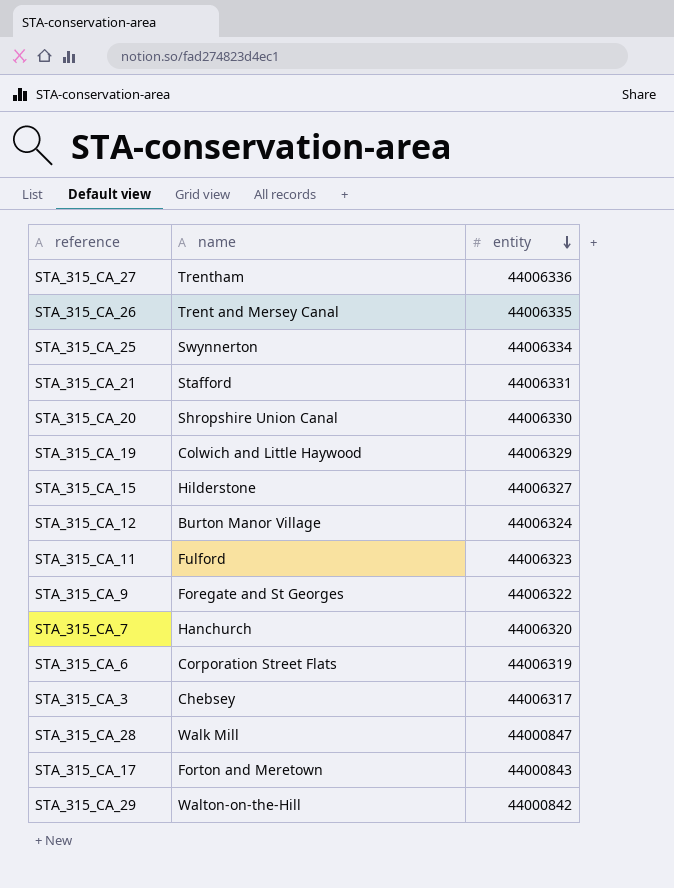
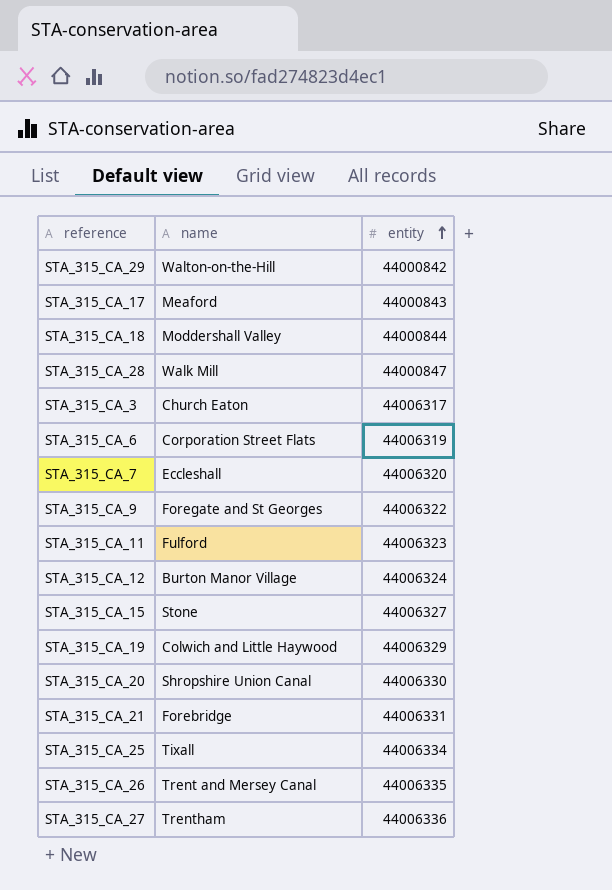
row order: entity descending -> entity ascending
STA_315_CA_17 | name: Forton and Meretown -> Meaford
row STA_315_CA_18: none -> Moddershall Valley | 44000844
STA_315_CA_3 | name: Chebsey -> Church Eaton
STA_315_CA_7 | name: Hanchurch -> Eccleshall
STA_315_CA_15 | name: Hilderstone -> Stone
STA_315_CA_21 | name: Stafford -> Forebridge
STA_315_CA_25 | name: Swynnerton -> Tixall

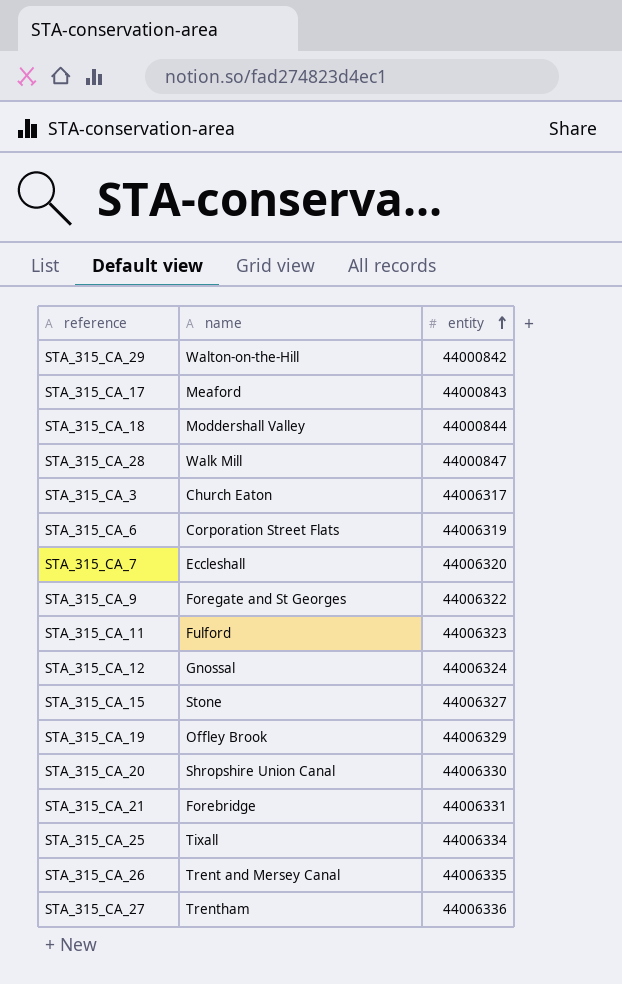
STA_315_CA_12 | name: Burton Manor Village -> Gnossal
STA_315_CA_19 | name: Colwich and Little Haywood -> Offley Brook

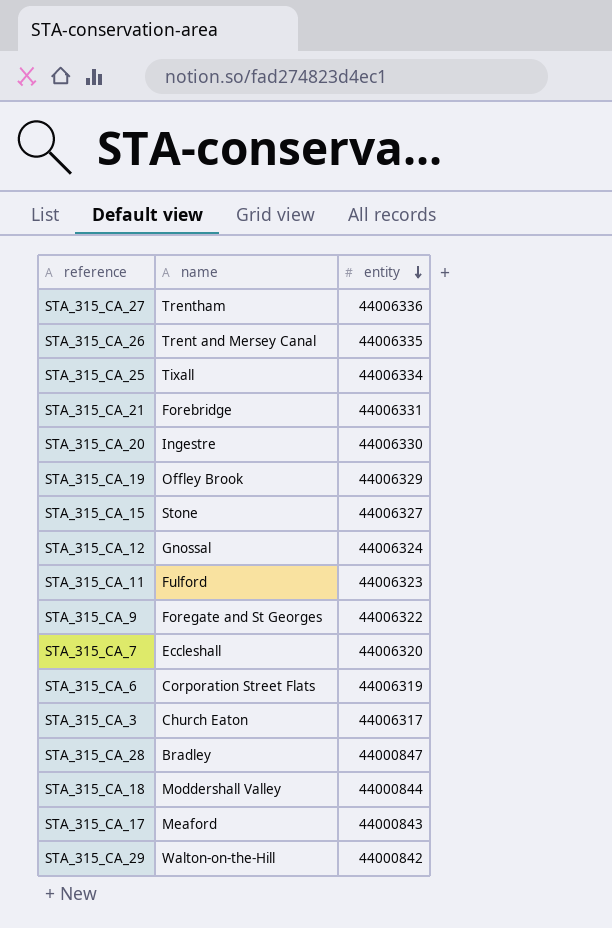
row order: entity ascending -> entity descending
STA_315_CA_20 | name: Shropshire Union Canal -> Ingestre
STA_315_CA_28 | name: Walk Mill -> Bradley

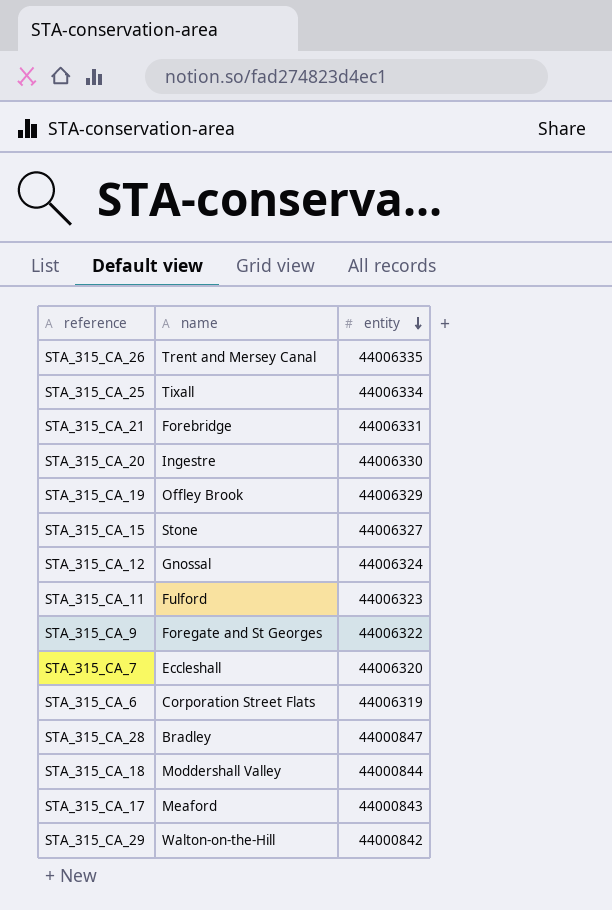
row STA_315_CA_27: Trentham | 44006336 -> none
row STA_315_CA_3: Church Eaton | 44006317 -> none

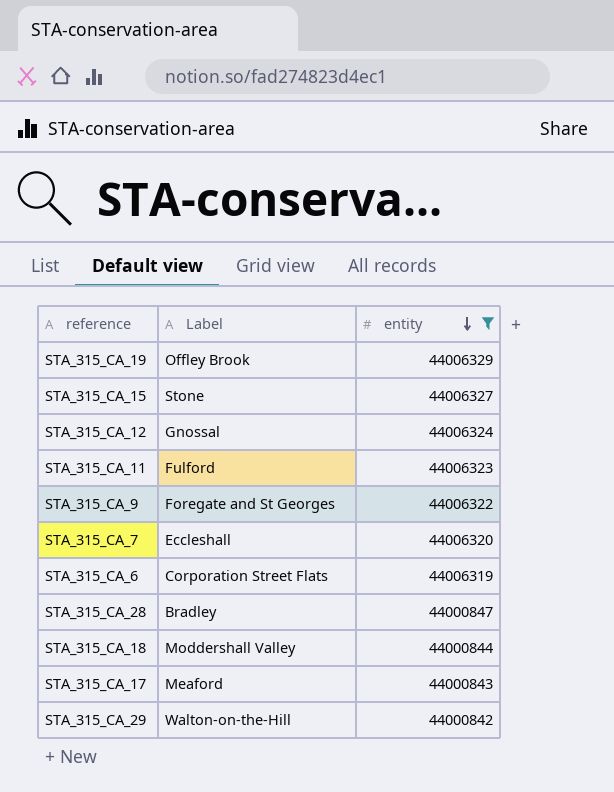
filter: none -> entity <= 44006329
column name: name -> Label

